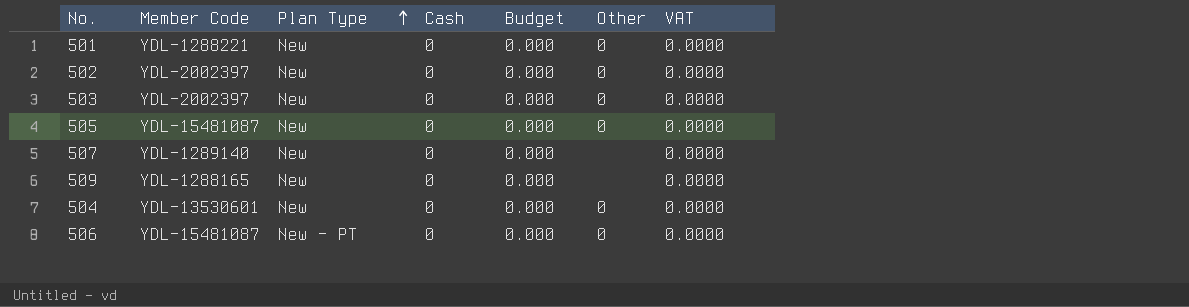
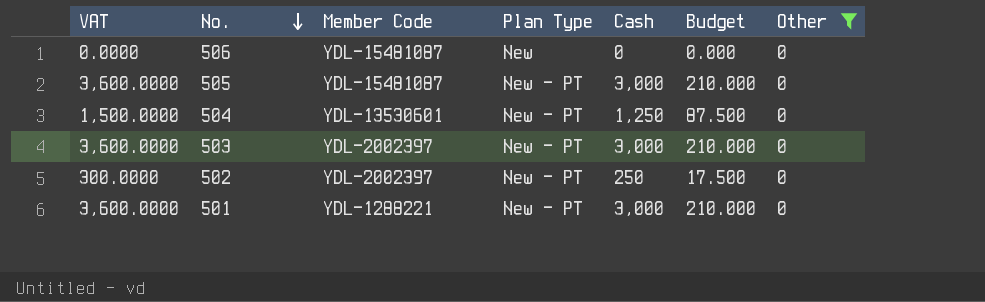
filter: none -> Other = 0
row order: Plan Type ascending -> No. descending
column VAT | position: 7 -> 1
506 | Plan Type: New - PT -> New
505 | VAT: 0.0000 -> 3,600.0000
505 | Plan Type: New -> New - PT
505 | Cash: 0 -> 3,000
505 | Budget: 0.000 -> 210.000
504 | VAT: 0.0000 -> 1,500.0000
504 | Plan Type: New -> New - PT
504 | Cash: 0 -> 1,250
504 | Budget: 0.000 -> 87.500
503 | VAT: 0.0000 -> 3,600.0000
503 | Plan Type: New -> New - PT
503 | Cash: 0 -> 3,000
503 | Budget: 0.000 -> 210.000
502 | VAT: 0.0000 -> 300.0000
502 | Plan Type: New -> New - PT
502 | Cash: 0 -> 250
502 | Budget: 0.000 -> 17.500
501 | VAT: 0.0000 -> 3,600.0000
501 | Plan Type: New -> New - PT
501 | Cash: 0 -> 3,000
501 | Budget: 0.000 -> 210.000

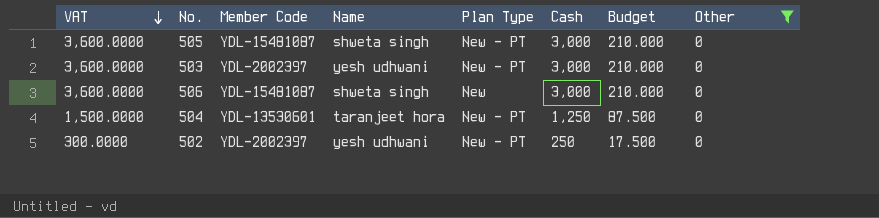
row order: No. descending -> VAT descending
column Name | position: none -> 4
row 501: 3,600.0000 | YDL-1288221 | New - PT | 3,000 | 210.000 | 0 -> none
506 | VAT: 0.0000 -> 3,600.0000
506 | Cash: 0 -> 3,000
506 | Budget: 0.000 -> 210.000

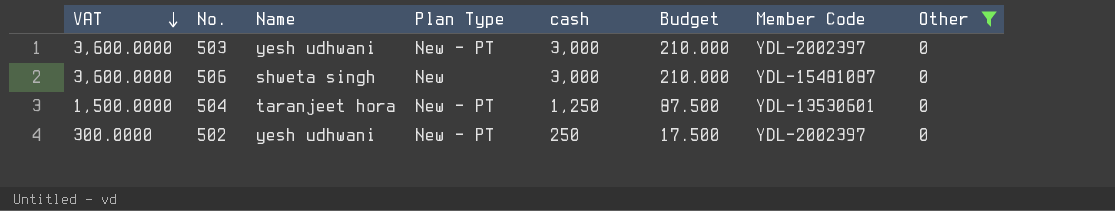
column name: Cash -> cash
column Member Code | position: 3 -> 7
row 505: 3,600.0000 | YDL-15481087 | shweta singh | New - PT | 3,000 | 210.000 | 0 -> none

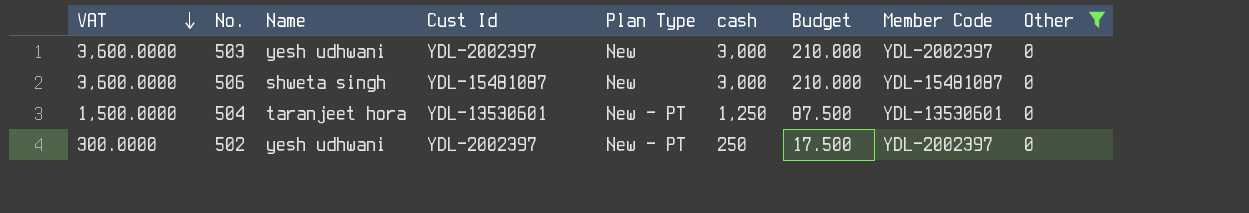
column Cust Id | position: none -> 4
503 | Plan Type: New - PT -> New

